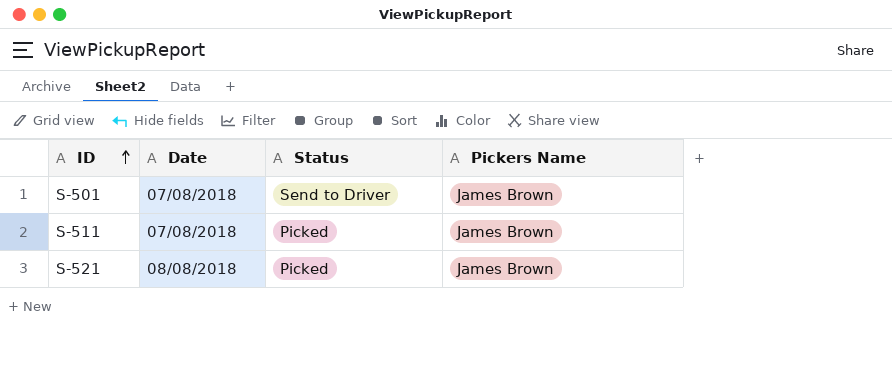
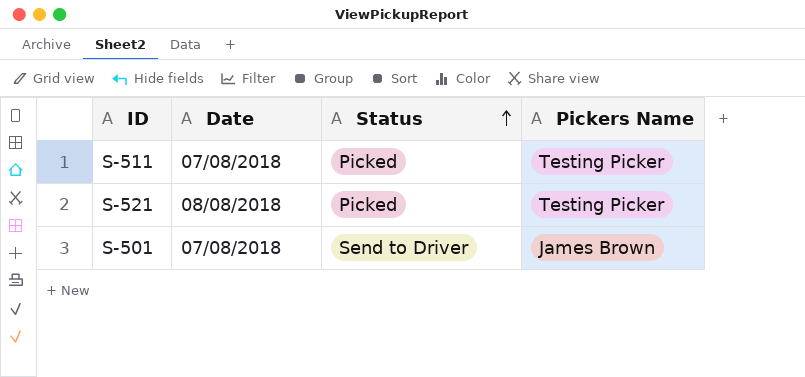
row order: ID ascending -> Status ascending
S-511 | Pickers Name: James Brown -> Testing Picker
S-521 | Pickers Name: James Brown -> Testing Picker

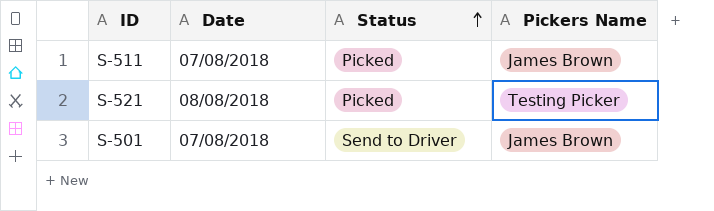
S-511 | Pickers Name: Testing Picker -> James Brown

